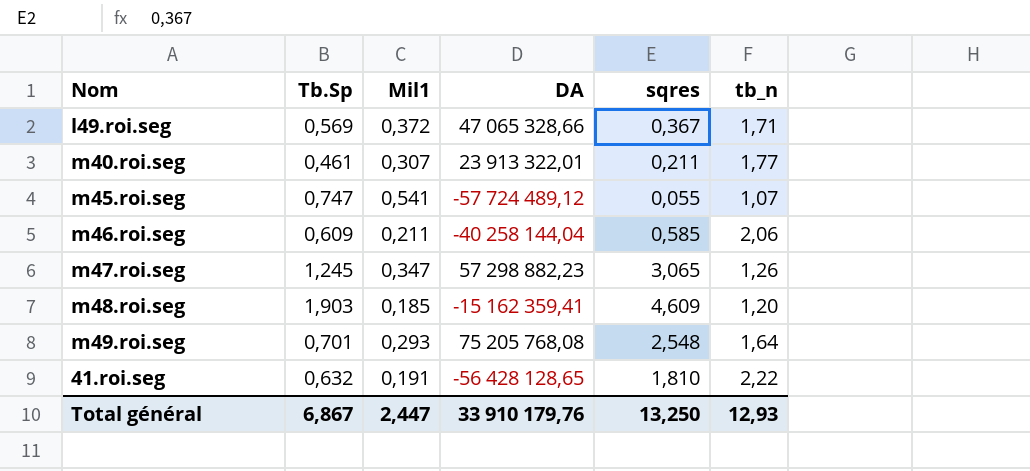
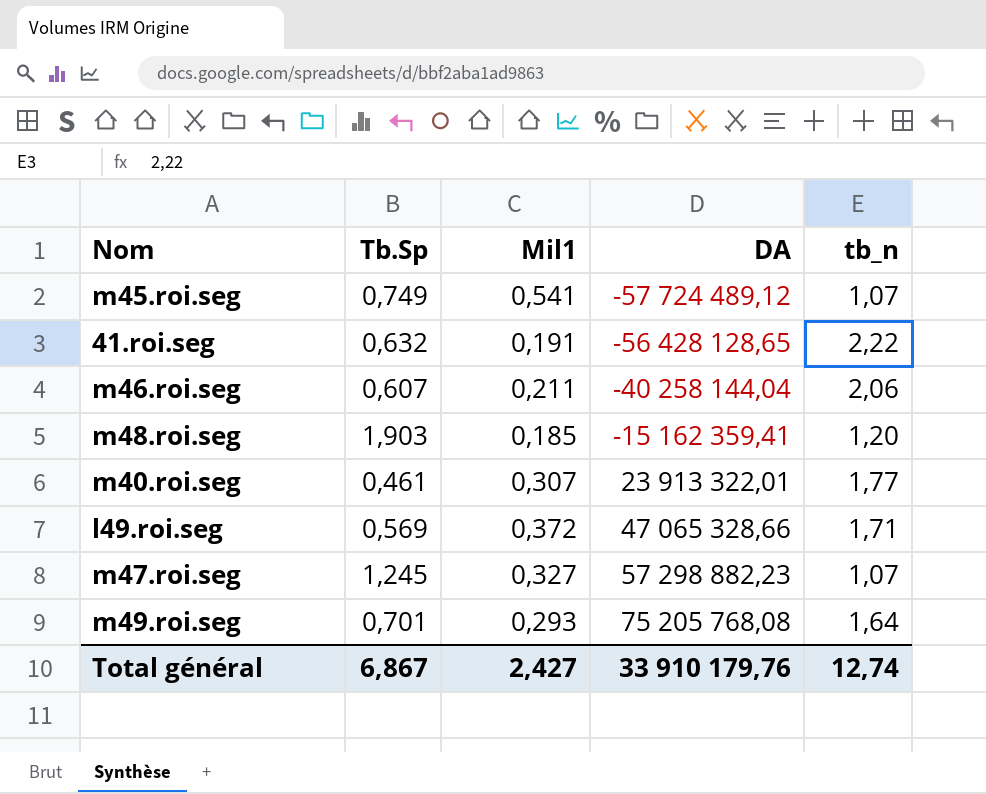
row order: none -> DA ascending
column sqres | position: 5 -> none
m45.roi.seg | Tb.Sp: 0,747 -> 0,749
m46.roi.seg | Tb.Sp: 0,609 -> 0,607
m47.roi.seg | Mil1: 0,347 -> 0,327
m47.roi.seg | tb_n: 1,26 -> 1,07
Total général | Mil1: 2,447 -> 2,427
Total général | tb_n: 12,93 -> 12,74

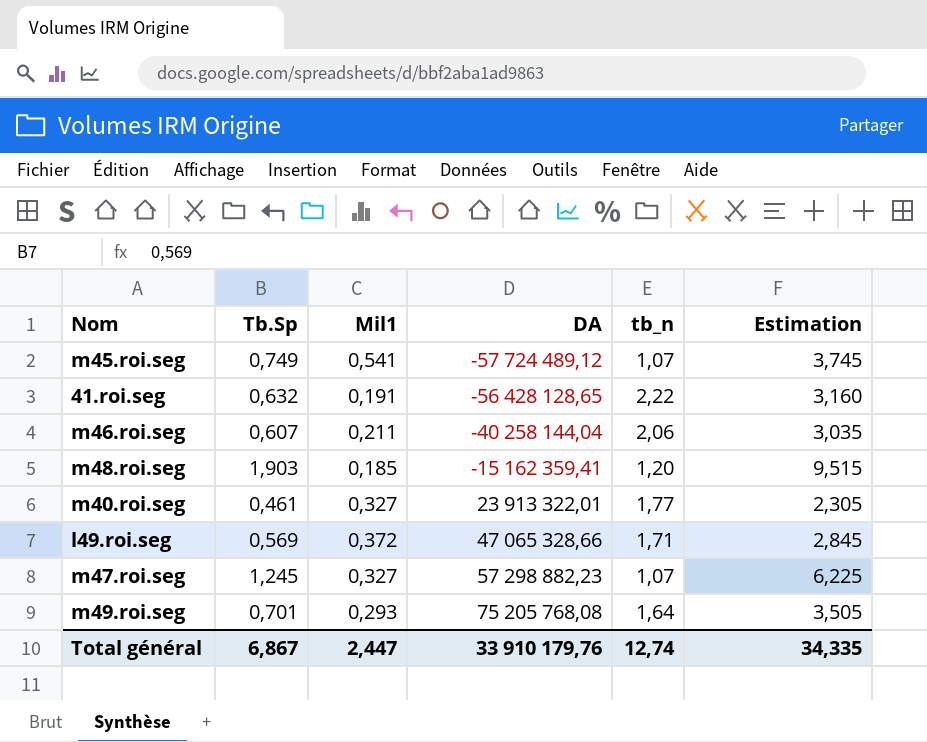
column Estimation | formula: none -> [Tb.Sp] * 5
m40.roi.seg | Mil1: 0,307 -> 0,327
Total général | Mil1: 2,427 -> 2,447

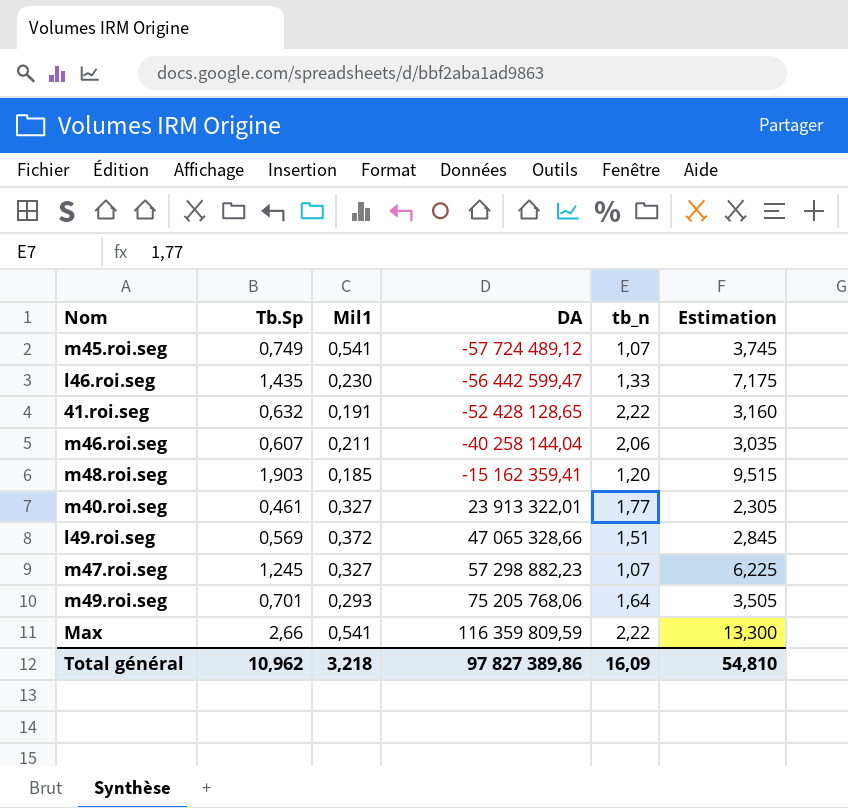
row l46.roi.seg: none -> 1,435 | 0,230 | -56 442 599,47 | 1,33 | 7,175
41.roi.seg | DA: -56 428 128,65 -> -52 428 128,65
l49.roi.seg | tb_n: 1,71 -> 1,51
m49.roi.seg | DA: 75 205 768,08 -> 75 205 768,06
row Max: none -> 2,66 | 0,541 | 116 359 809,59 | 2,22 | 13,300
Total général | Tb.Sp: 6,867 -> 10,962
Total général | Mil1: 2,447 -> 3,218
Total général | DA: 33 910 179,76 -> 97 827 389,86
Total général | tb_n: 12,74 -> 16,09
Total général | Estimation: 34,335 -> 54,810

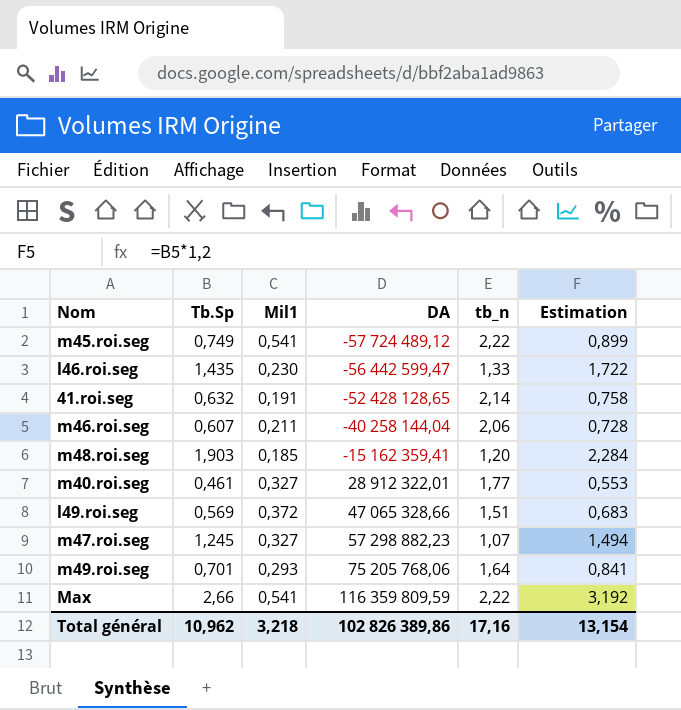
column Estimation | formula: [Tb.Sp] * 5 -> [Tb.Sp] * 1,2
m45.roi.seg | tb_n: 1,07 -> 2,22
41.roi.seg | tb_n: 2,22 -> 2,14
m40.roi.seg | DA: 23 913 322,01 -> 28 912 322,01
Total général | DA: 97 827 389,86 -> 102 826 389,86
Total général | tb_n: 16,09 -> 17,16
Total général | Estimation: 54,810 -> 13,154

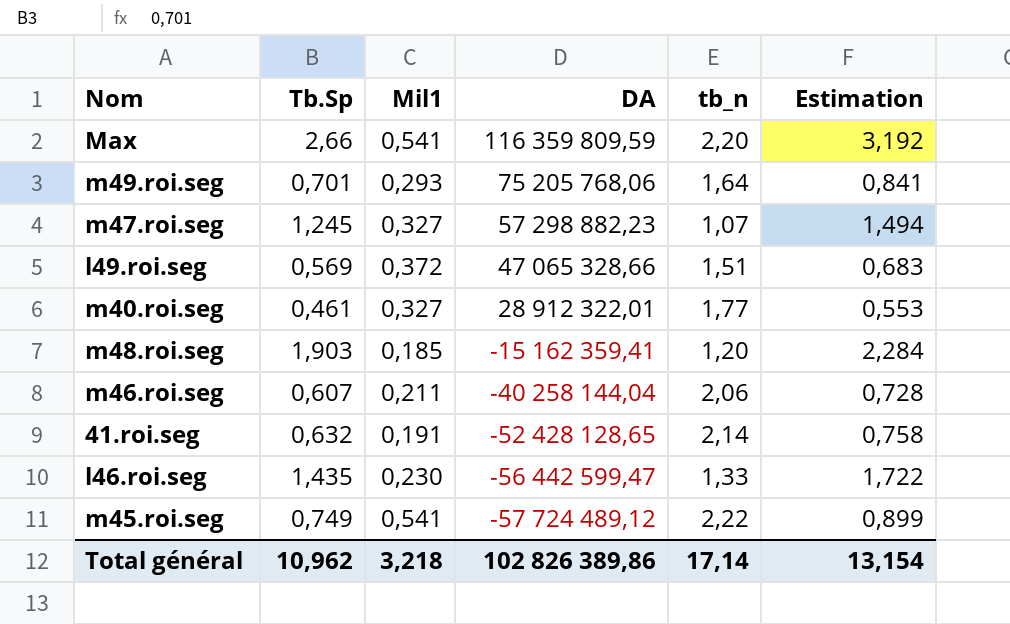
row order: DA ascending -> DA descending
Max | tb_n: 2,22 -> 2,20
Total général | tb_n: 17,16 -> 17,14

